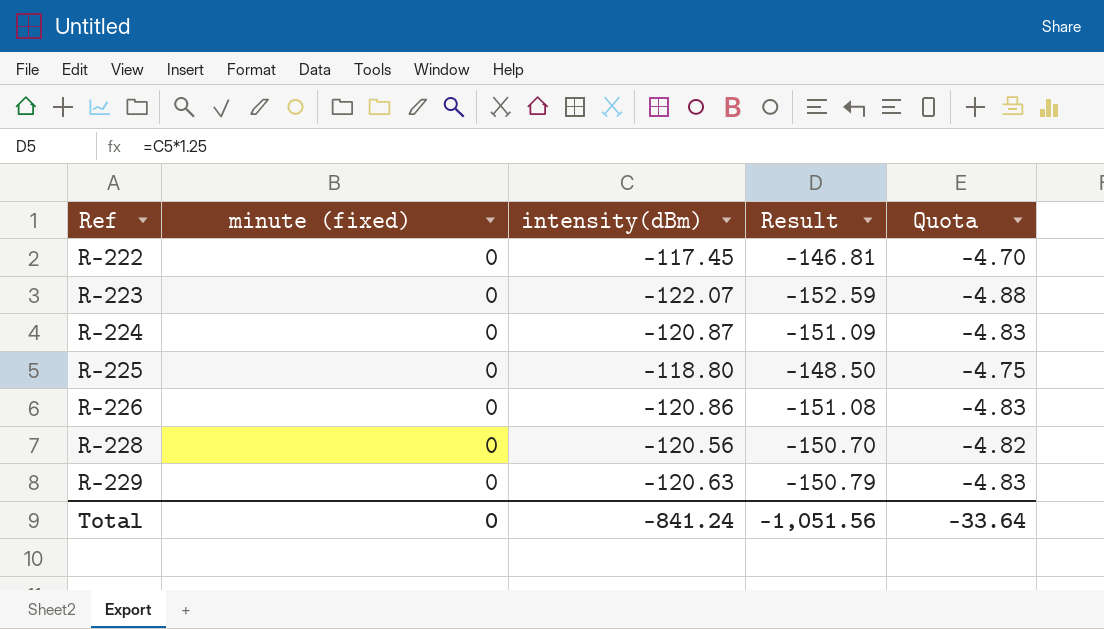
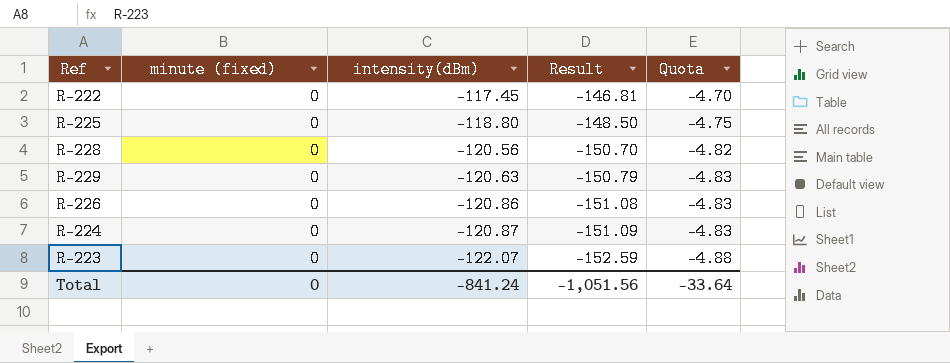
row order: Ref ascending -> intensity(dBm) descending

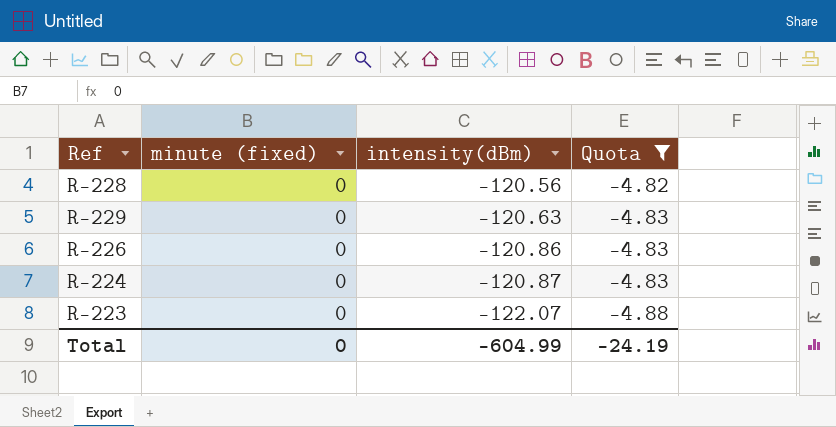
filter: none -> Quota <= -4.82
column Result | formula: [intensity(dBm)] * 1.25 -> none
Total | intensity(dBm): -841.24 -> -604.99
Total | Quota: -33.64 -> -24.19

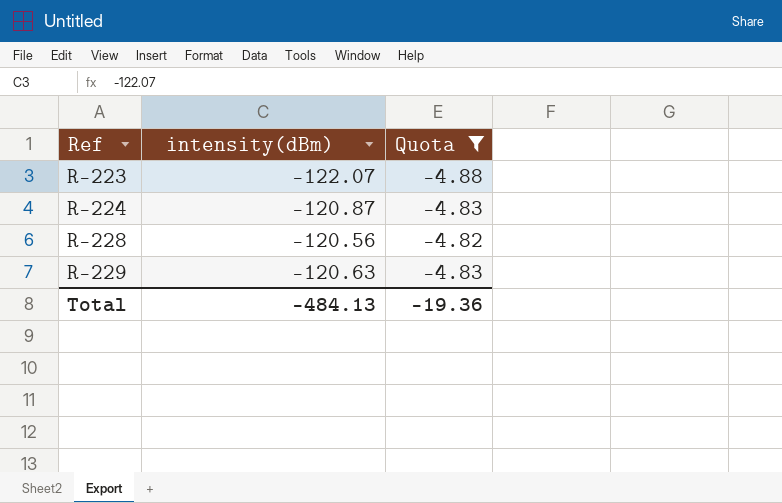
row order: intensity(dBm) descending -> Ref ascending
column minute (fixed) | position: 2 -> none
row R-226: 0 | -120.86 | -4.83 -> none
Total | intensity(dBm): -604.99 -> -484.13
Total | Quota: -24.19 -> -19.36

